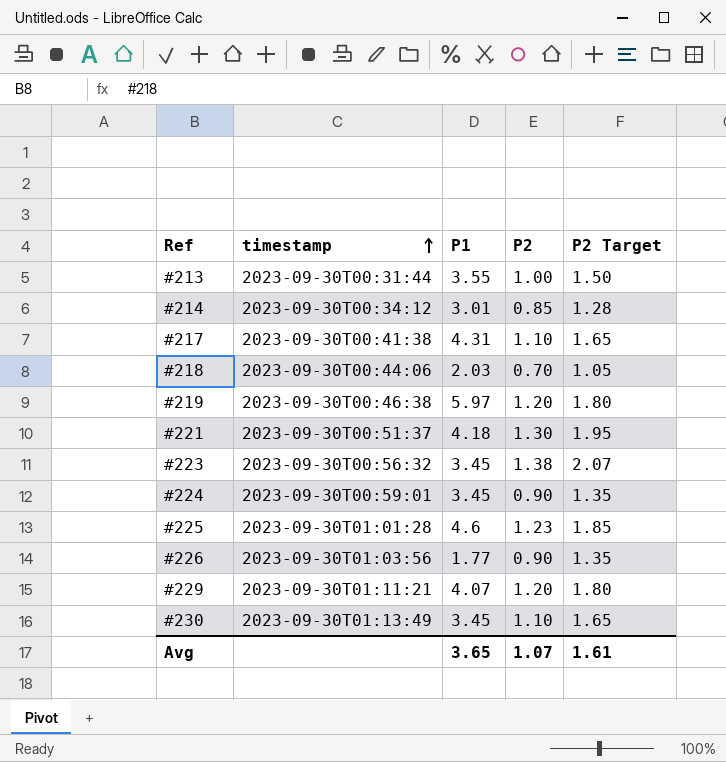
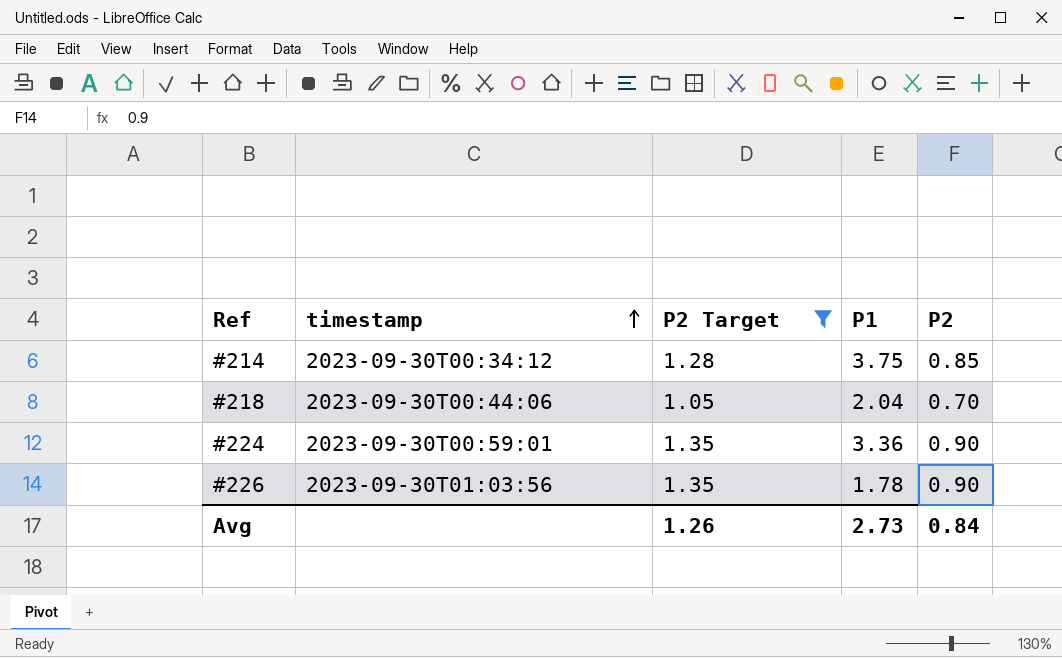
filter: none -> P2 Target <= 1.35
column P2 Target | position: 5 -> 3
#214 | P1: 3.01 -> 3.75
#218 | P1: 2.03 -> 2.04
#224 | P1: 3.45 -> 3.36
#226 | P1: 1.77 -> 1.78
Avg | P2 Target: 1.61 -> 1.26
Avg | P1: 3.65 -> 2.73
Avg | P2: 1.07 -> 0.84

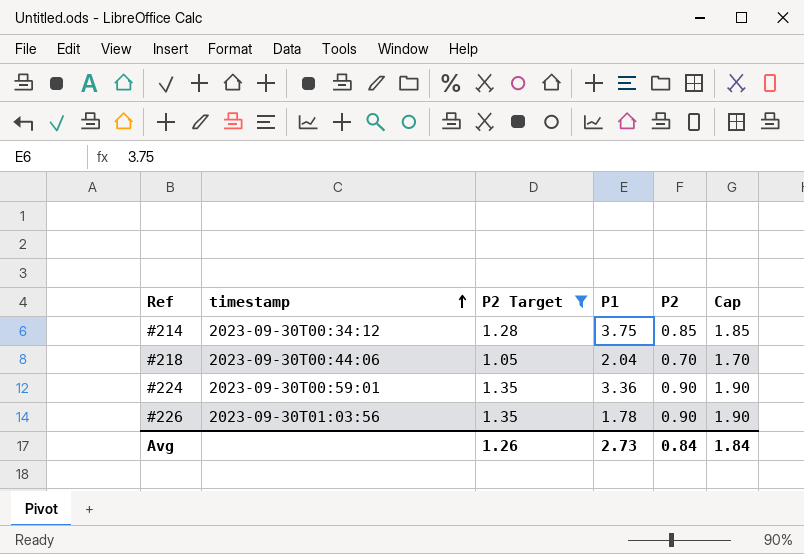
column Cap | formula: none -> [P2] + 1

